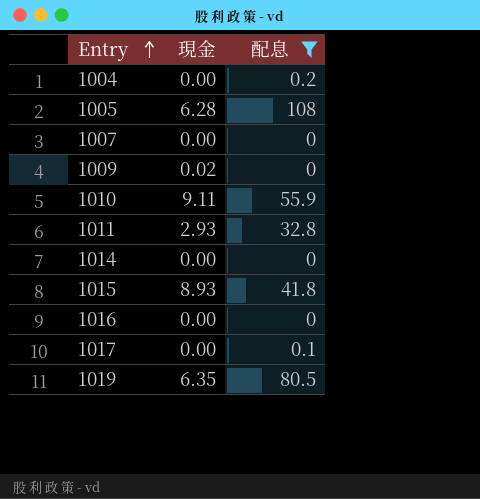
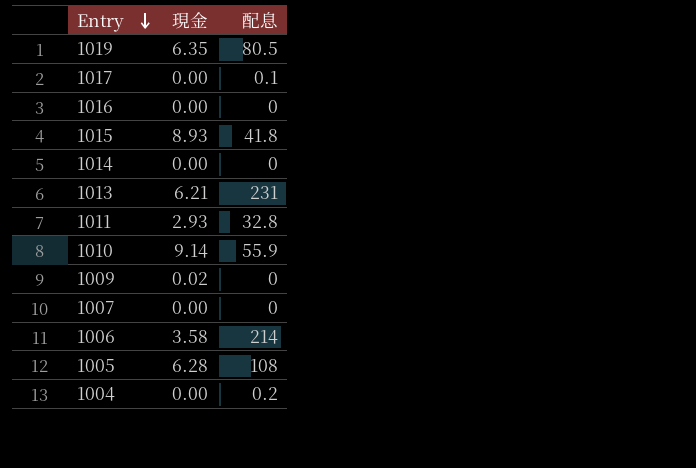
filter: 配息 <= 108 -> none
row order: Entry ascending -> Entry descending
1010 | 現金: 9.11 -> 9.14

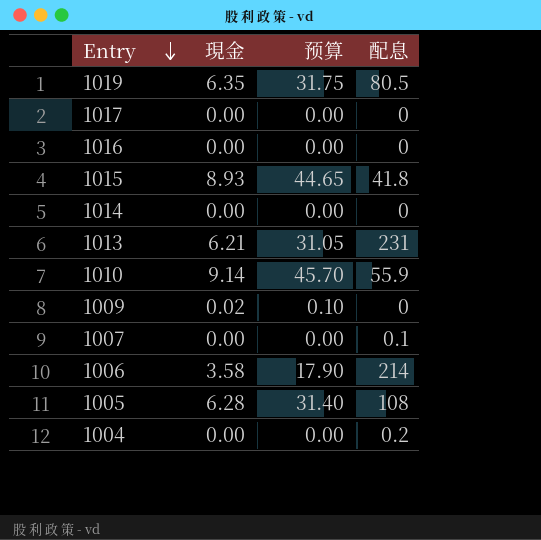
column 预算 | formula: none -> [現金] * 5
row 1011: 2.93 | 32.8 -> none
1017 | 配息: 0.1 -> 0
1007 | 配息: 0 -> 0.1

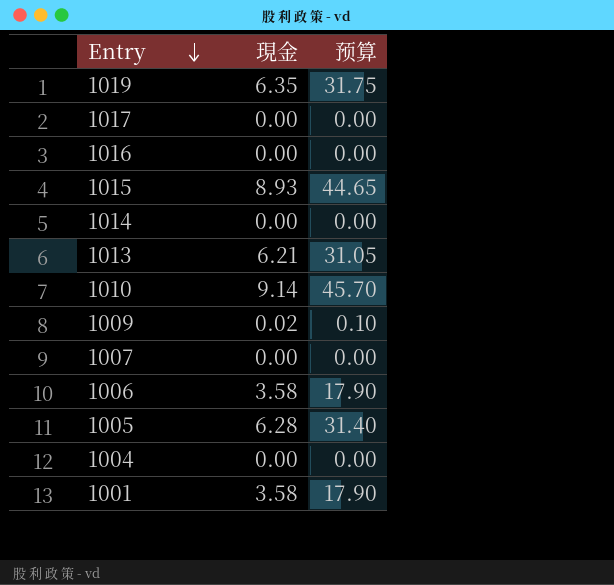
column 配息 | position: 4 -> none
row 1001: none -> 3.58 | 17.90

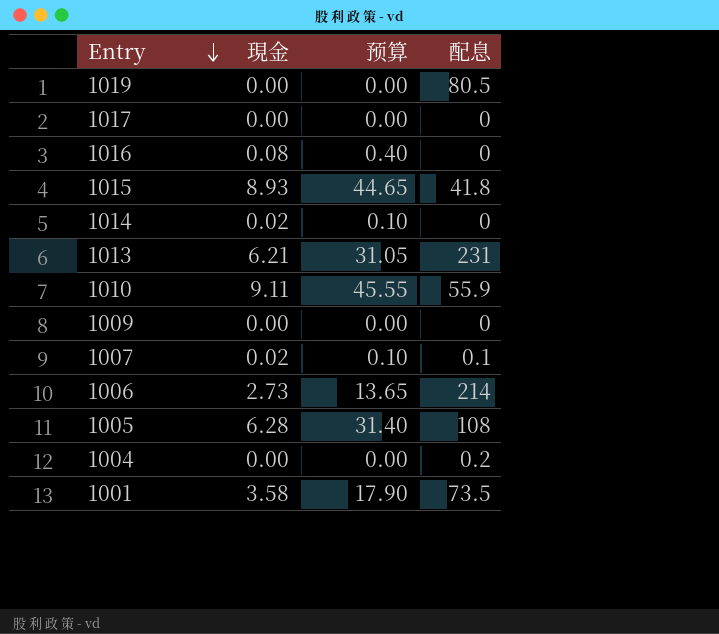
column 配息 | position: none -> 4
1019 | 現金: 6.35 -> 0.00
1019 | 预算: 31.75 -> 0.00
1016 | 現金: 0.00 -> 0.08
1016 | 预算: 0.00 -> 0.40
1014 | 現金: 0.00 -> 0.02
1014 | 预算: 0.00 -> 0.10
1010 | 現金: 9.14 -> 9.11
1010 | 预算: 45.70 -> 45.55
1009 | 現金: 0.02 -> 0.00
1009 | 预算: 0.10 -> 0.00
1007 | 現金: 0.00 -> 0.02
1007 | 预算: 0.00 -> 0.10
1006 | 現金: 3.58 -> 2.73
1006 | 预算: 17.90 -> 13.65

